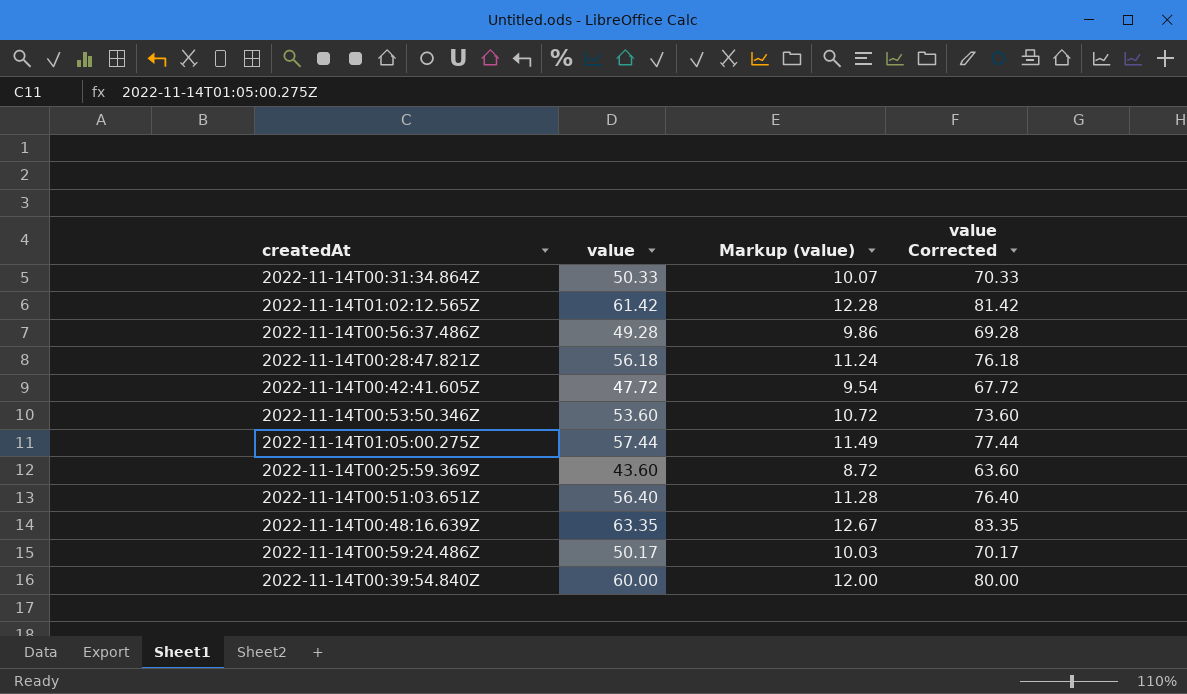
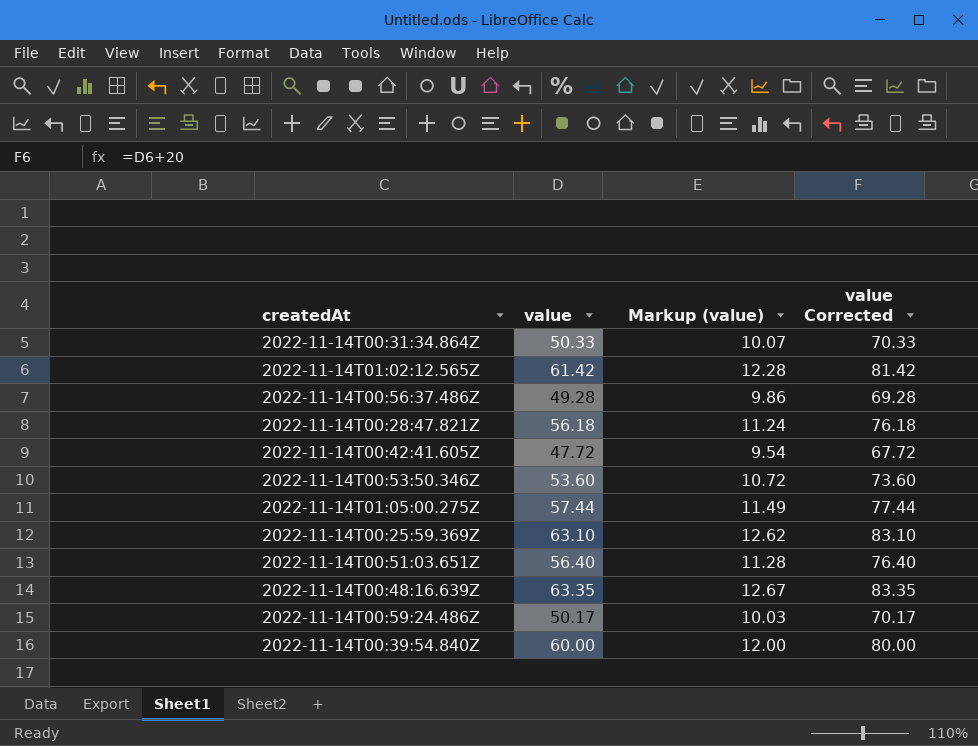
2022-11-14T00:25:59.369Z | value: 43.60 -> 63.10
2022-11-14T00:25:59.369Z | Markup (value): 8.72 -> 12.62
2022-11-14T00:25:59.369Z | value Corrected: 63.60 -> 83.10

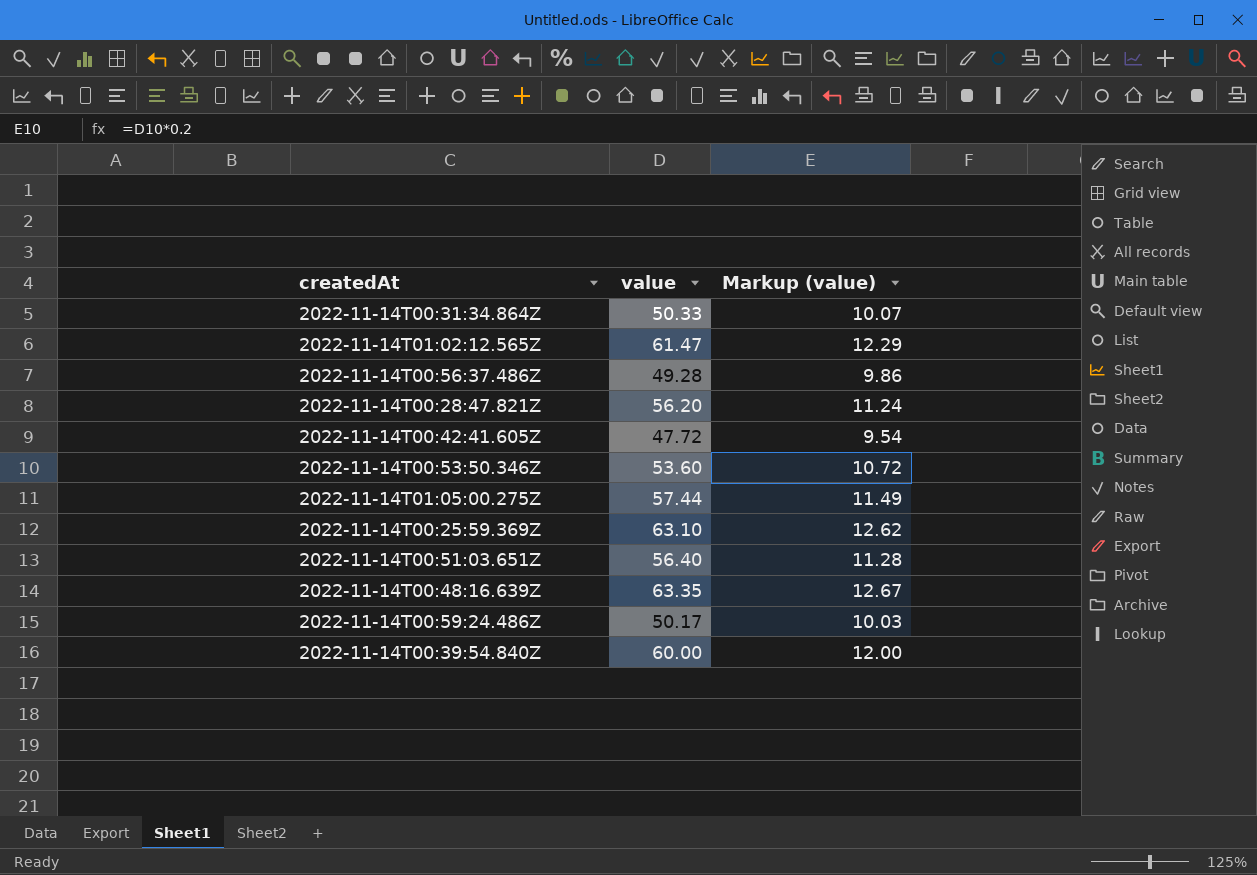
column value Corrected | formula: [value] + 20 -> none
2022-11-14T01:02:12.565Z | value: 61.42 -> 61.47
2022-11-14T01:02:12.565Z | Markup (value): 12.28 -> 12.29
2022-11-14T00:28:47.821Z | value: 56.18 -> 56.20

